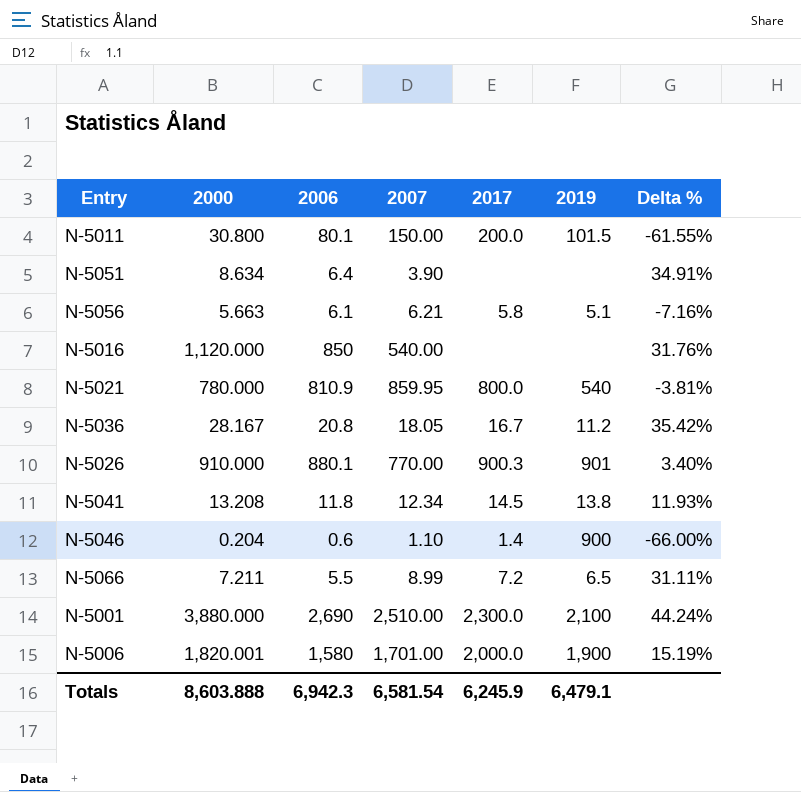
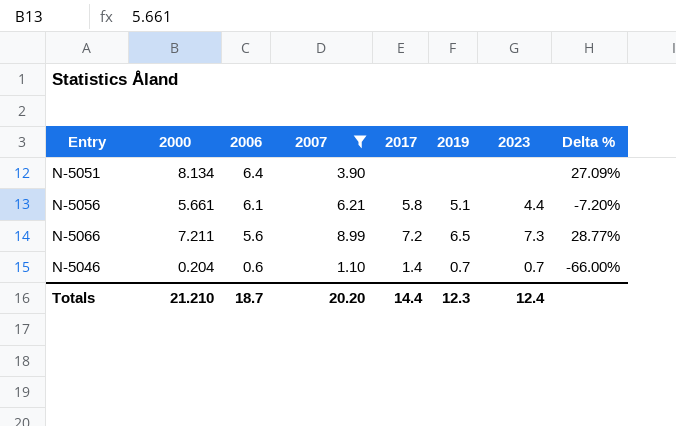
filter: none -> 2007 <= 8.99
row order: none -> 2006 descending
column 2023 | position: none -> 7
N-5051 | 2000: 8.634 -> 8.134
N-5051 | Delta %: 34.91% -> 27.09%
N-5056 | 2000: 5.663 -> 5.661
N-5056 | Delta %: -7.16% -> -7.20%
N-5066 | 2006: 5.5 -> 5.6
N-5066 | Delta %: 31.11% -> 28.77%
N-5046 | 2019: 900 -> 0.7
Totals | 2000: 8,603.888 -> 21.210
Totals | 2006: 6,942.3 -> 18.7
Totals | 2007: 6,581.54 -> 20.20
Totals | 2017: 6,245.9 -> 14.4
Totals | 2019: 6,479.1 -> 12.3

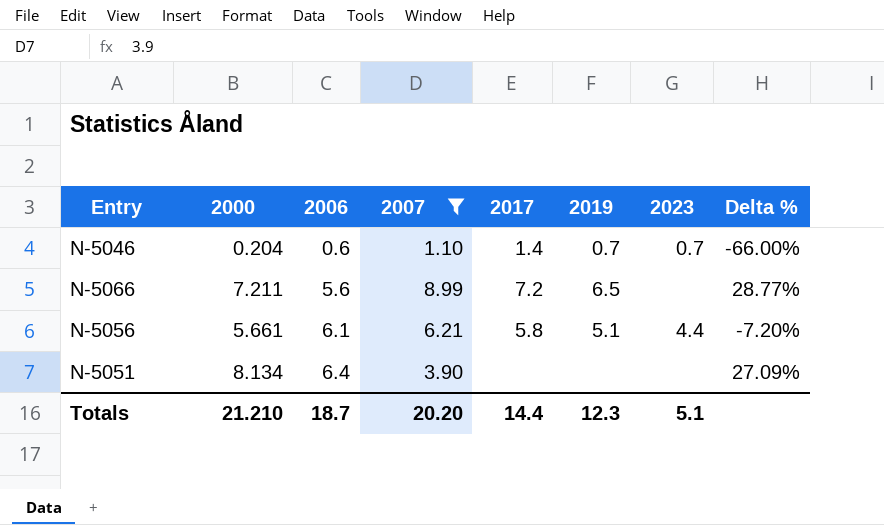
row order: 2006 descending -> 2006 ascending
N-5066 | 2023: 7.3 -> none
Totals | 2023: 12.4 -> 5.1

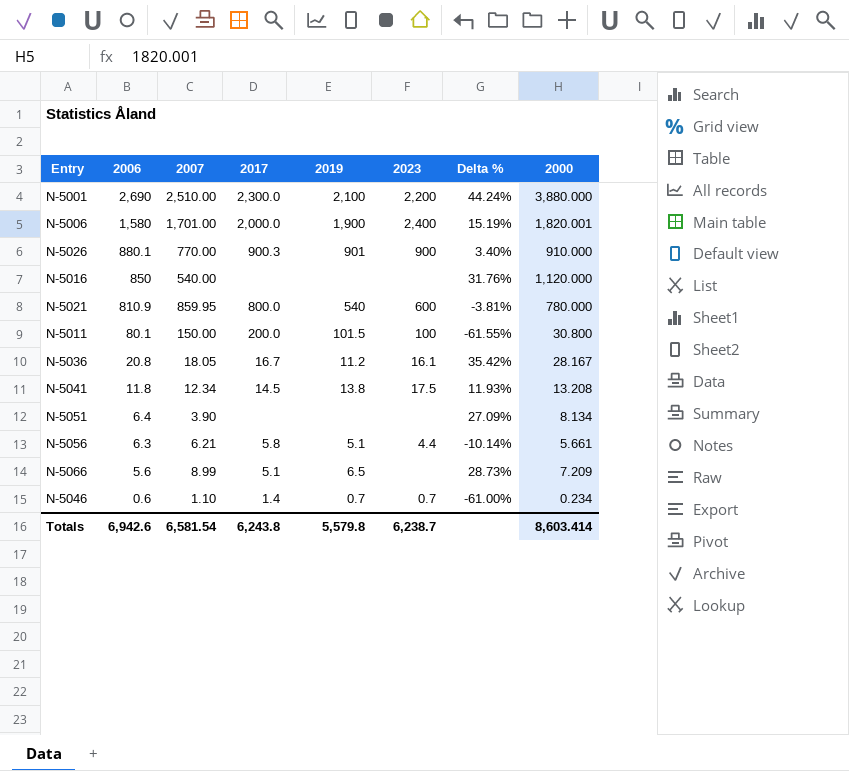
filter: 2007 <= 8.99 -> none
row order: 2006 ascending -> 2006 descending
column 2000 | position: 2 -> 8
N-5056 | 2006: 6.1 -> 6.3
N-5056 | Delta %: -7.20% -> -10.14%
N-5066 | 2017: 7.2 -> 5.1
N-5066 | Delta %: 28.77% -> 28.73%
N-5066 | 2000: 7.211 -> 7.209
N-5046 | Delta %: -66.00% -> -61.00%
N-5046 | 2000: 0.204 -> 0.234
Totals | 2006: 18.7 -> 6,942.6
Totals | 2007: 20.20 -> 6,581.54
Totals | 2017: 14.4 -> 6,243.8
Totals | 2019: 12.3 -> 5,579.8
Totals | 2023: 5.1 -> 6,238.7
Totals | 2000: 21.210 -> 8,603.414

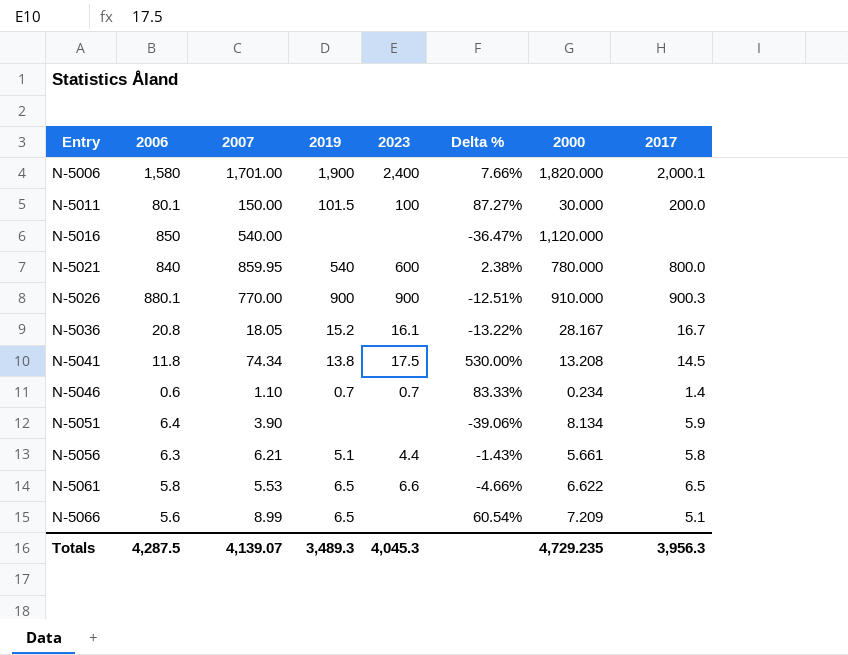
row order: 2006 descending -> Entry ascending
column Delta % | formula: ([2000] - [2006]) / [2006] -> ([2007] - [2006]) / [2006]
column 2017 | position: 4 -> 8
row N-5001: 2,690 | 2,510.00 | 2,300.0 | 2,100 | 2,200 | 44.24% | 3,880.000 -> none
N-5006 | 2000: 1,820.001 -> 1,820.000
N-5006 | 2017: 2,000.0 -> 2,000.1
N-5011 | 2000: 30.800 -> 30.000
N-5021 | 2006: 810.9 -> 840
N-5026 | 2019: 901 -> 900
N-5036 | 2019: 11.2 -> 15.2
N-5041 | 2007: 12.34 -> 74.34
N-5051 | 2017: none -> 5.9
row N-5061: none -> 5.8 | 5.53 | 6.5 | 6.6 | -4.66% | 6.622 | 6.5
Totals | 2006: 6,942.6 -> 4,287.5
Totals | 2007: 6,581.54 -> 4,139.07
Totals | 2019: 5,579.8 -> 3,489.3
Totals | 2023: 6,238.7 -> 4,045.3
Totals | 2000: 8,603.414 -> 4,729.235
Totals | 2017: 6,243.8 -> 3,956.3

